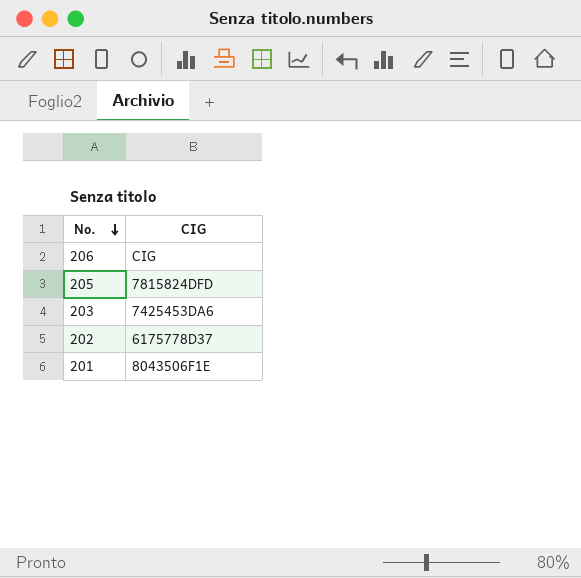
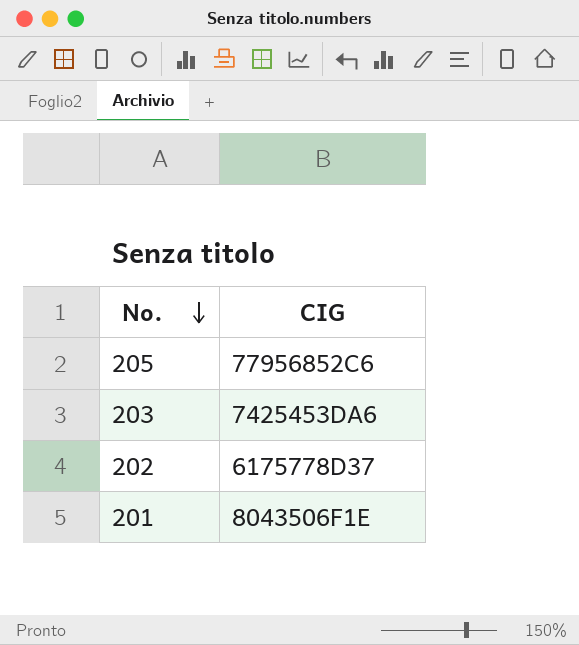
row 206: CIG -> none
205 | CIG: 7815824DFD -> 77956852C6

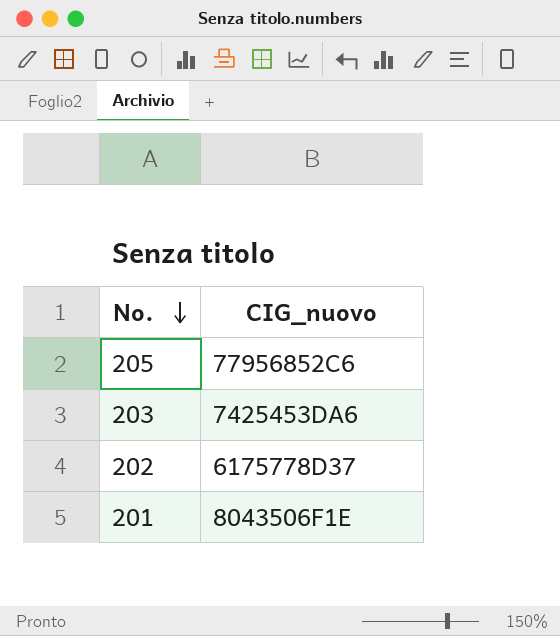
column name: CIG -> CIG_nuovo

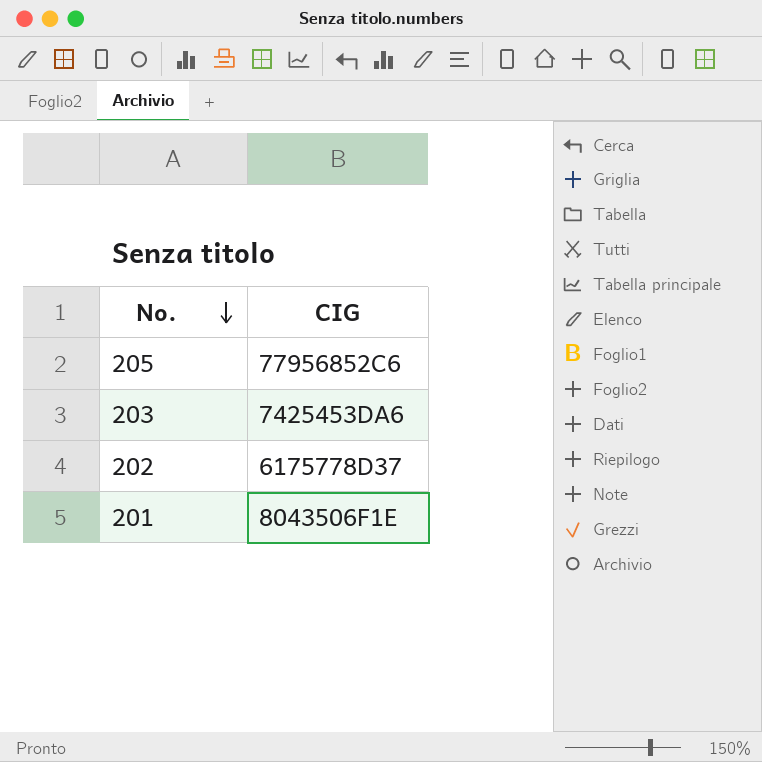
column name: CIG_nuovo -> CIG

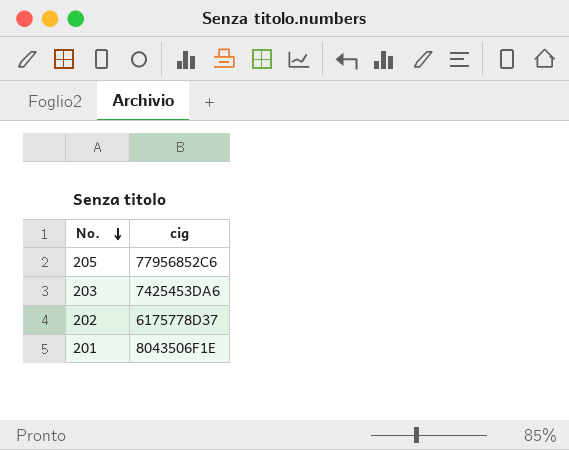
column name: CIG -> cig

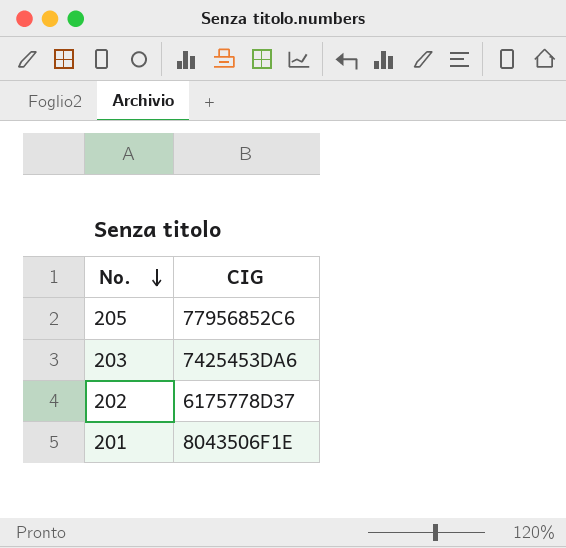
column name: cig -> CIG

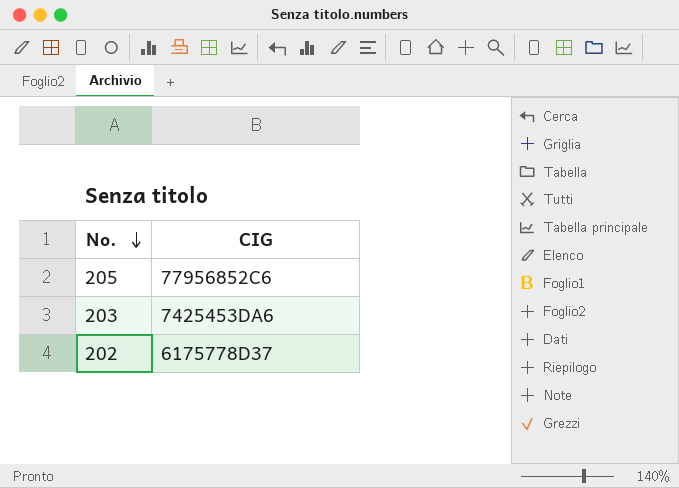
row 201: 8043506F1E -> none

